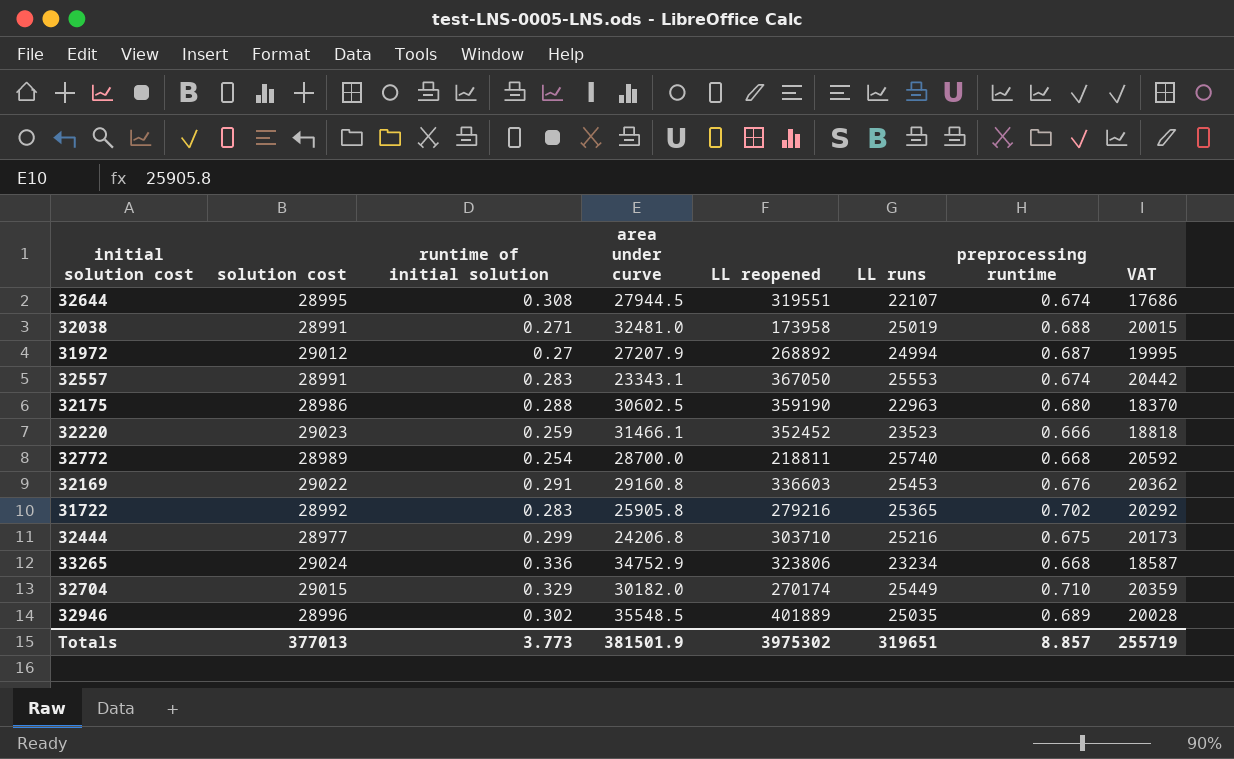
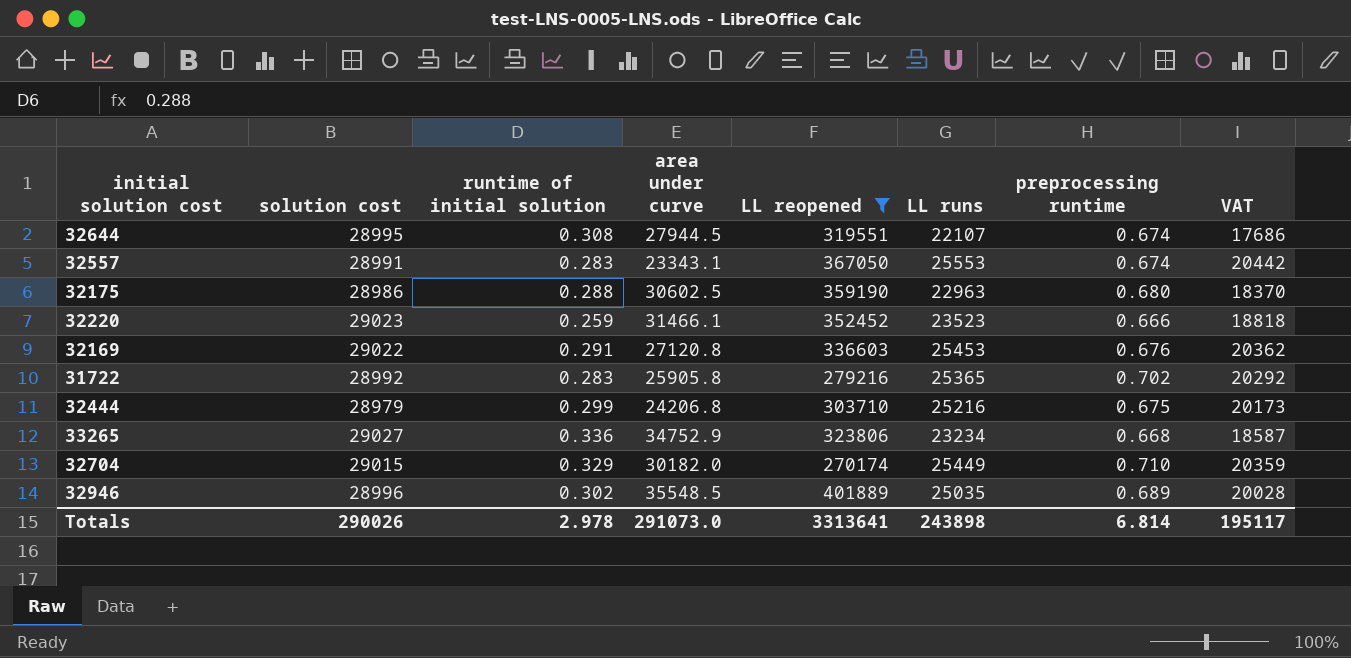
filter: none -> LL reopened >= 270174
32169 | area under curve: 29160.8 -> 27120.8
32444 | solution cost: 28977 -> 28979
33265 | solution cost: 29024 -> 29027
Totals | solution cost: 377013 -> 290026
Totals | runtime of initial solution: 3.773 -> 2.978
Totals | area under curve: 381501.9 -> 291073.0
Totals | LL reopened: 3975302 -> 3313641
Totals | LL runs: 319651 -> 243898
Totals | preprocessing runtime: 8.857 -> 6.814
Totals | VAT: 255719 -> 195117

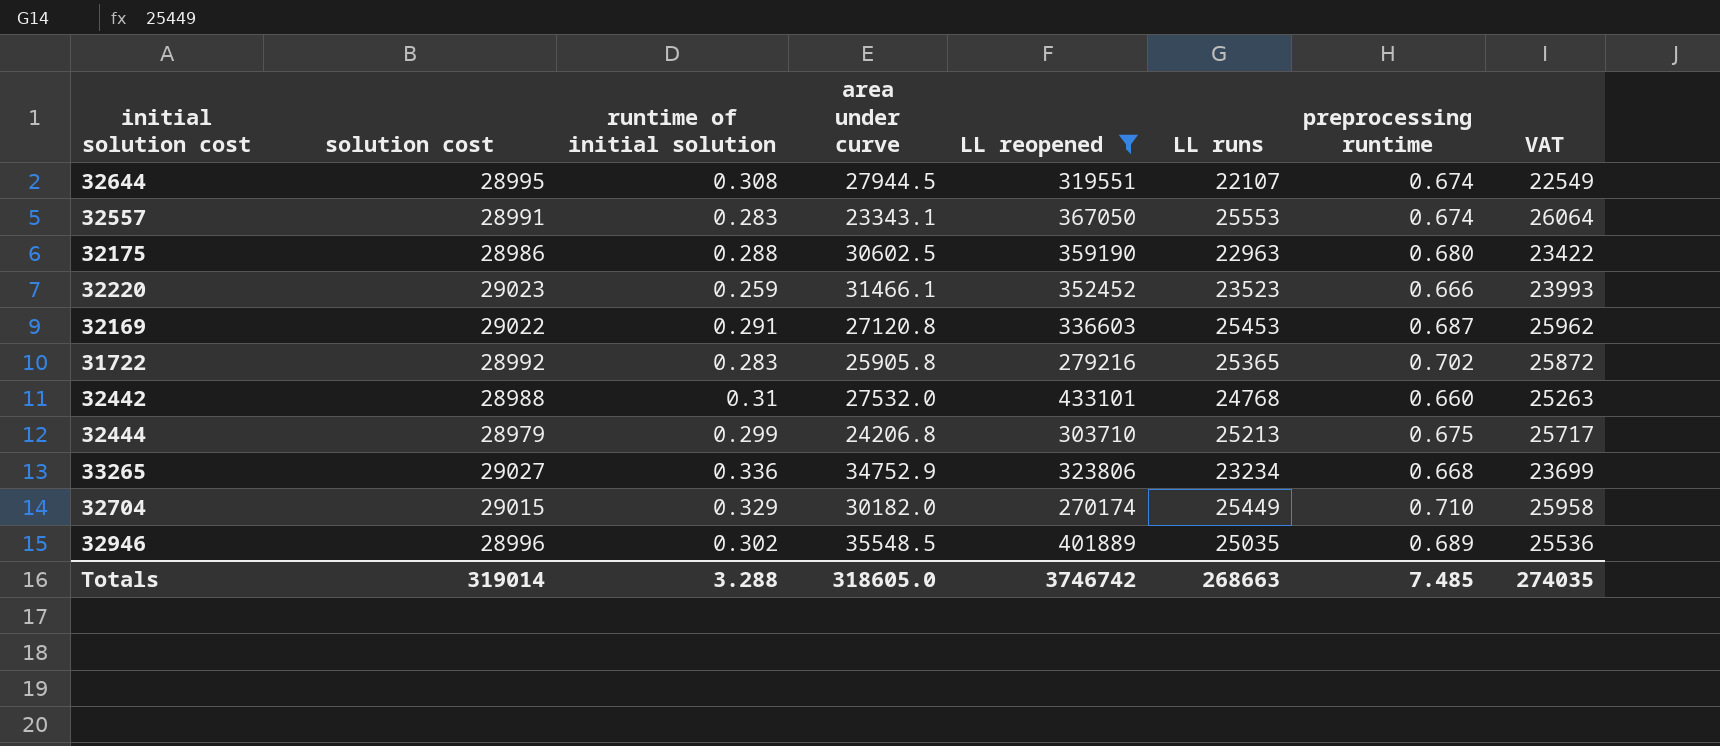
column VAT | formula: [LL runs] * 0.8 -> [LL runs] * 1.02
32169 | preprocessing runtime: 0.676 -> 0.687
row 32442: none -> 28988 | 0.31 | 27532.0 | 433101 | 24768 | 0.660 | 25263
32444 | LL runs: 25216 -> 25213
Totals | solution cost: 290026 -> 319014
Totals | runtime of initial solution: 2.978 -> 3.288
Totals | area under curve: 291073.0 -> 318605.0
Totals | LL reopened: 3313641 -> 3746742
Totals | LL runs: 243898 -> 268663
Totals | preprocessing runtime: 6.814 -> 7.485
Totals | VAT: 195117 -> 274035

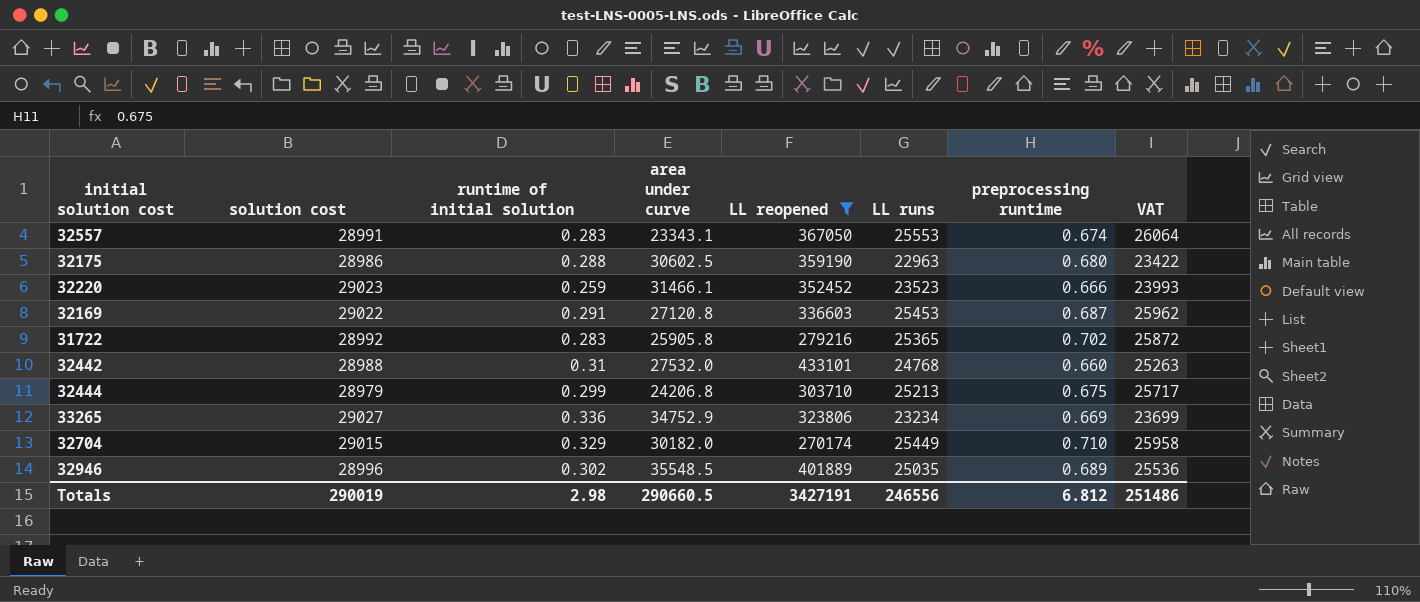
row 32644: 28995 | 0.308 | 27944.5 | 319551 | 22107 | 0.674 | 22549 -> none
33265 | preprocessing runtime: 0.668 -> 0.669
Totals | solution cost: 319014 -> 290019
Totals | runtime of initial solution: 3.288 -> 2.98
Totals | area under curve: 318605.0 -> 290660.5
Totals | LL reopened: 3746742 -> 3427191
Totals | LL runs: 268663 -> 246556
Totals | preprocessing runtime: 7.485 -> 6.812
Totals | VAT: 274035 -> 251486

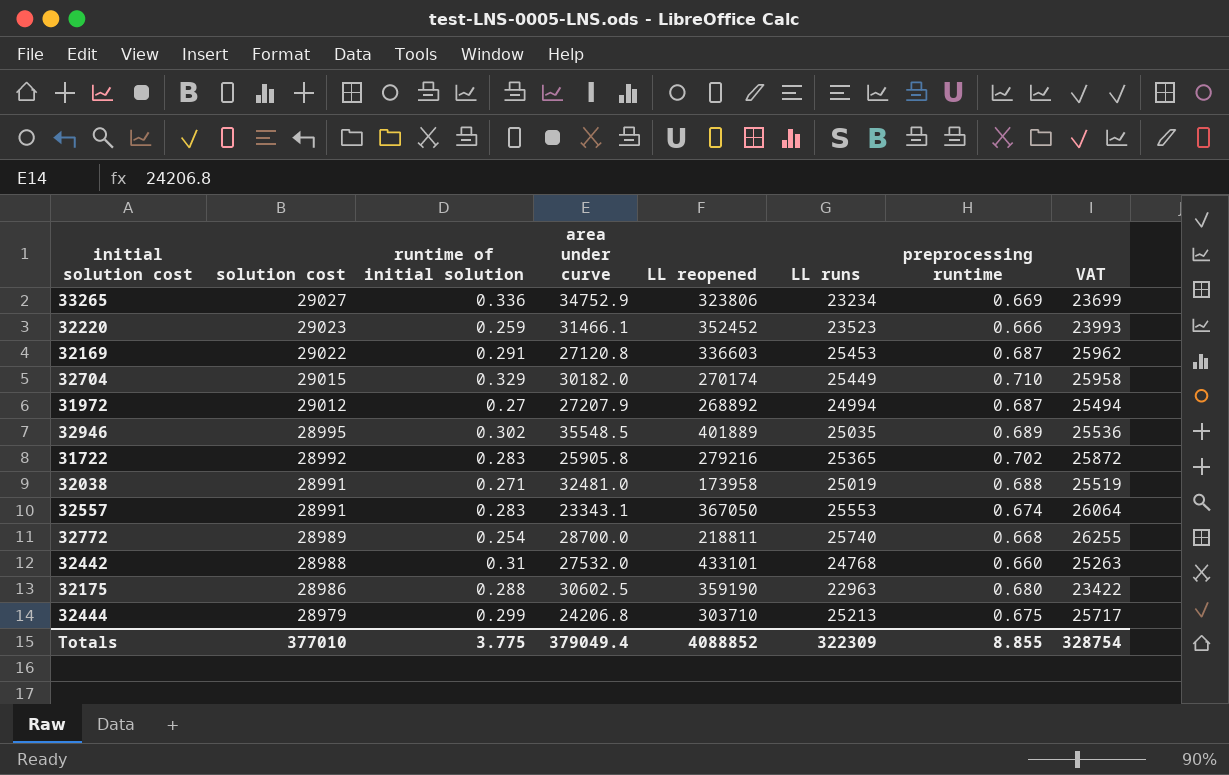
filter: LL reopened >= 270174 -> none
row order: none -> solution cost descending
32946 | solution cost: 28996 -> 28995
Totals | solution cost: 290019 -> 377010
Totals | runtime of initial solution: 2.98 -> 3.775
Totals | area under curve: 290660.5 -> 379049.4
Totals | LL reopened: 3427191 -> 4088852
Totals | LL runs: 246556 -> 322309
Totals | preprocessing runtime: 6.812 -> 8.855
Totals | VAT: 251486 -> 328754

